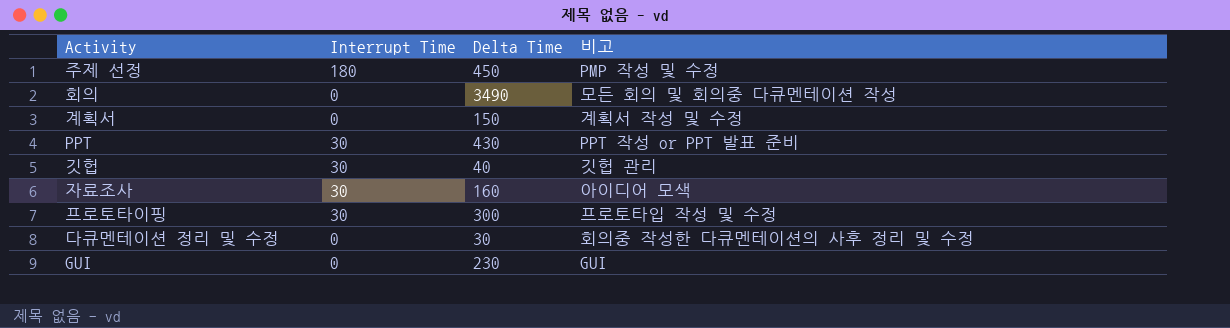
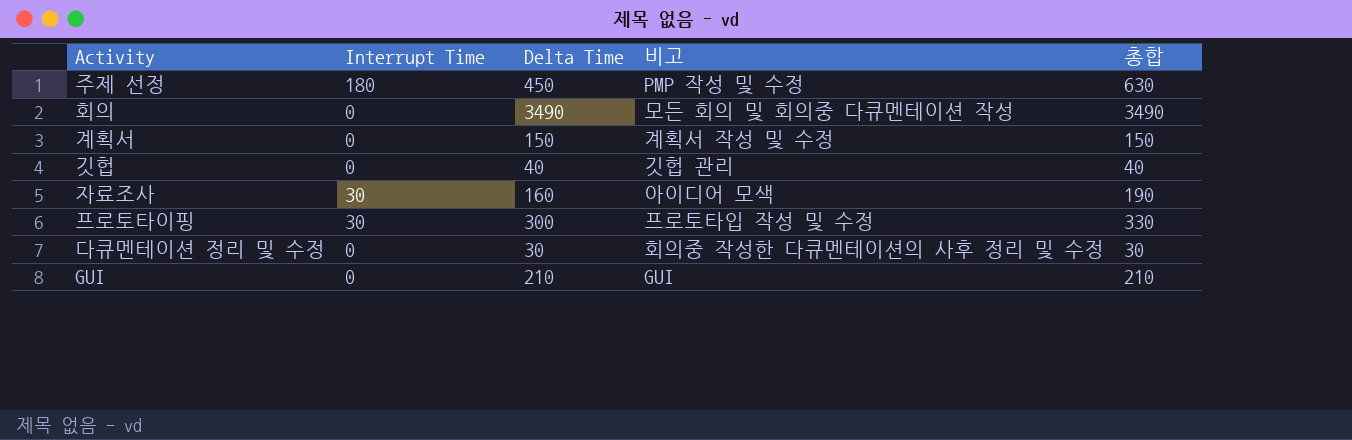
column 총합 | formula: none -> [Interrupt Time] + [Delta Time]
row PPT: 30 | 430 | PPT 작성 or PPT 발표 준비 -> none
깃헙 | Interrupt Time: 30 -> 0
GUI | Delta Time: 230 -> 210

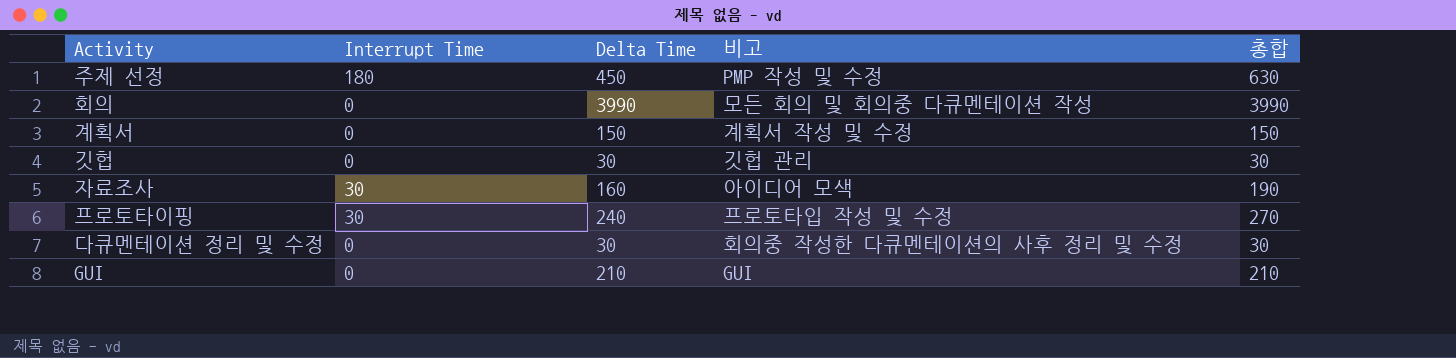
회의 | Delta Time: 3490 -> 3990
회의 | 총합: 3490 -> 3990
깃헙 | Delta Time: 40 -> 30
깃헙 | 총합: 40 -> 30
프로토타이핑 | Delta Time: 300 -> 240
프로토타이핑 | 총합: 330 -> 270

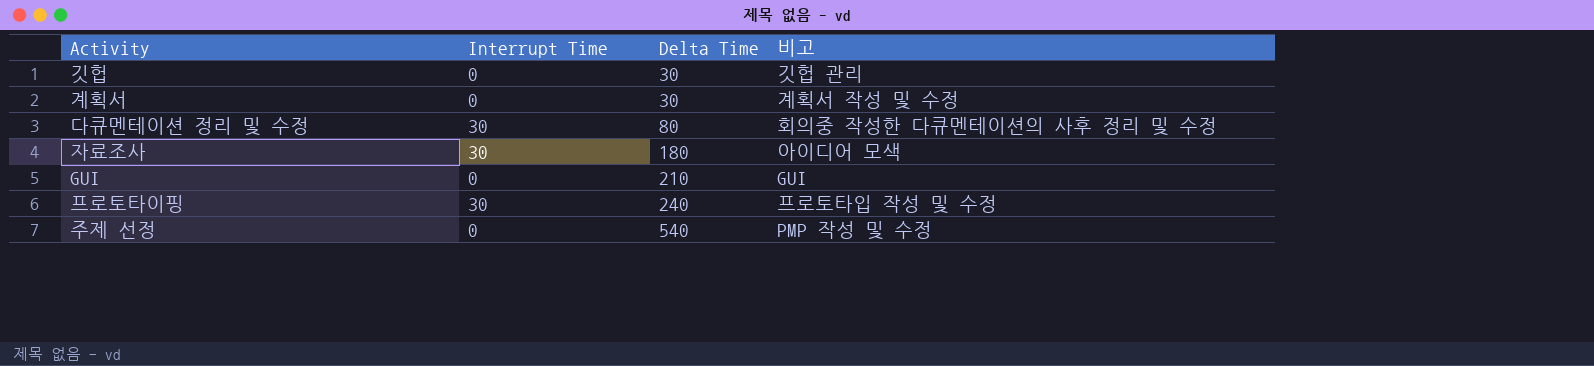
row order: none -> Delta Time ascending
column 총합 | formula: [Interrupt Time] + [Delta Time] -> none
row 회의: 0 | 3990 | 모든 회의 및 회의중 다큐멘테이션 작성 | 3990 -> none
계획서 | Delta Time: 150 -> 30
다큐멘테이션 정리 및 수정 | Interrupt Time: 0 -> 30
다큐멘테이션 정리 및 수정 | Delta Time: 30 -> 80
자료조사 | Delta Time: 160 -> 180
주제 선정 | Interrupt Time: 180 -> 0
주제 선정 | Delta Time: 450 -> 540

